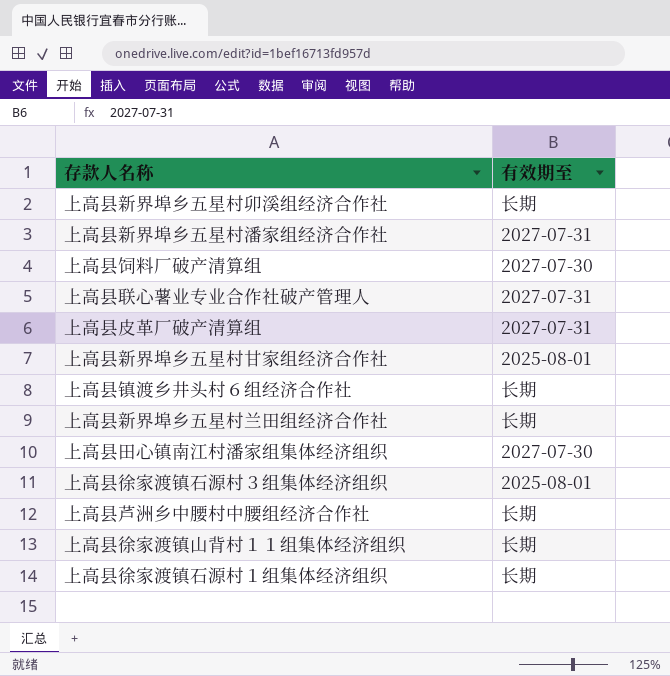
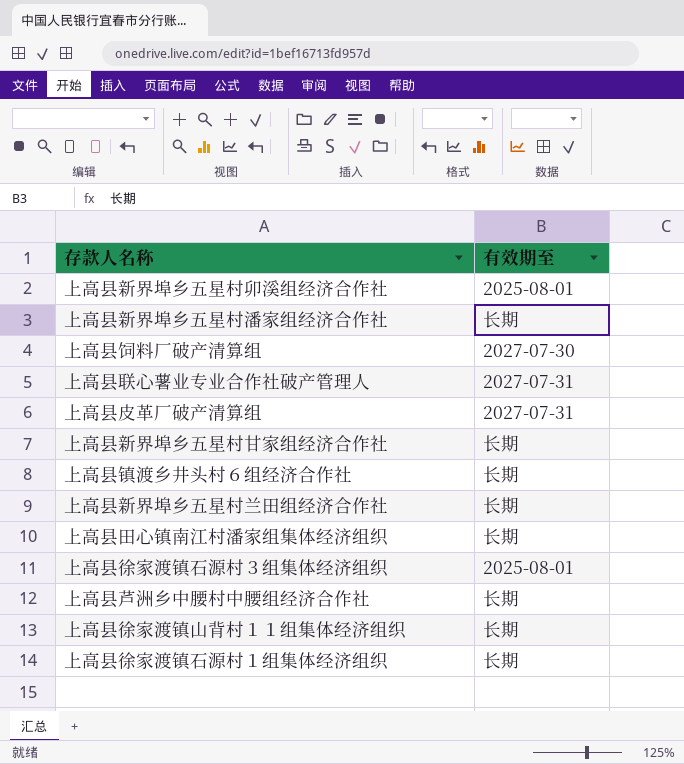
上高县新界埠乡五星村卯溪组经济合作社 | 有效期至: 长期 -> 2025-08-01
上高县新界埠乡五星村潘家组经济合作社 | 有效期至: 2027-07-31 -> 长期
上高县新界埠乡五星村甘家组经济合作社 | 有效期至: 2025-08-01 -> 长期
上高县田心镇南江村潘家组集体经济组织 | 有效期至: 2027-07-30 -> 长期

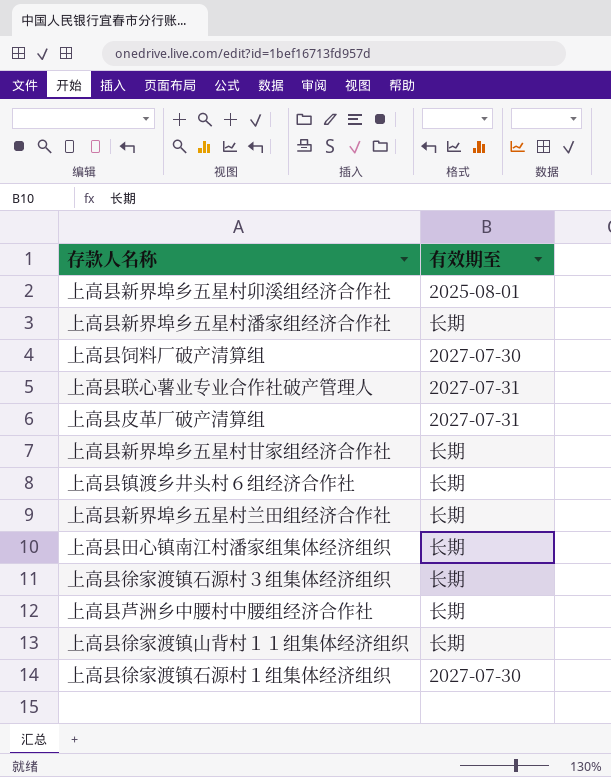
上高县徐家渡镇石源村３组集体经济组织 | 有效期至: 2025-08-01 -> 长期
上高县徐家渡镇石源村１组集体经济组织 | 有效期至: 长期 -> 2027-07-30

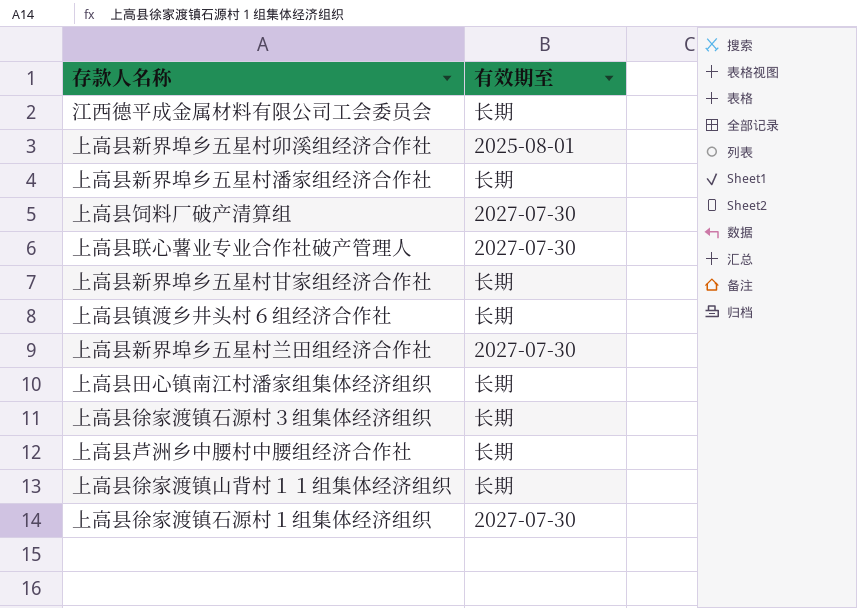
row 上高县皮革厂破产清算组: 2027-07-31 -> none
row 江西德平成金属材料有限公司工会委员会: none -> 长期
上高县联心薯业专业合作社破产管理人 | 有效期至: 2027-07-31 -> 2027-07-30
上高县新界埠乡五星村兰田组经济合作社 | 有效期至: 长期 -> 2027-07-30

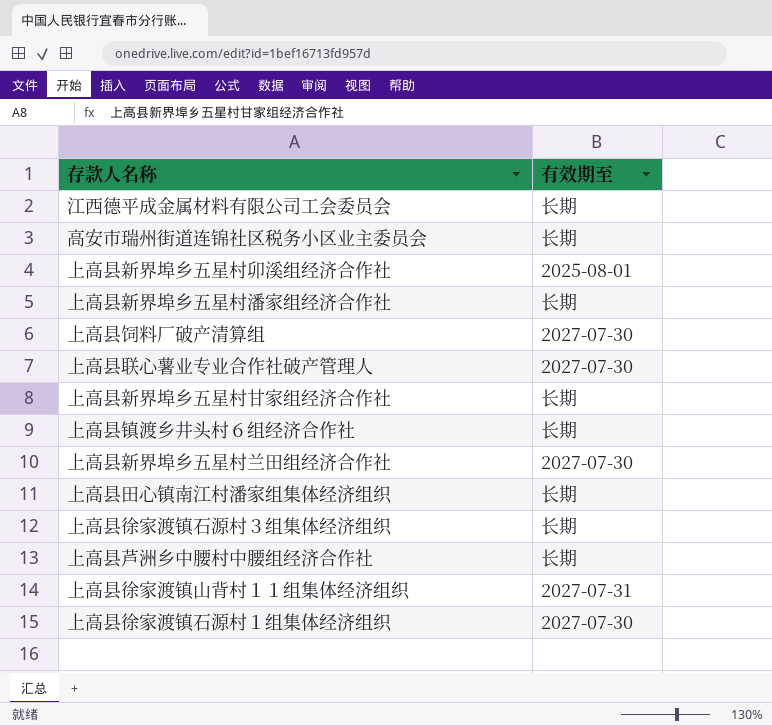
row 高安市瑞州街道连锦社区税务小区业主委员会: none -> 长期
上高县徐家渡镇山背村１１组集体经济组织 | 有效期至: 长期 -> 2027-07-31

